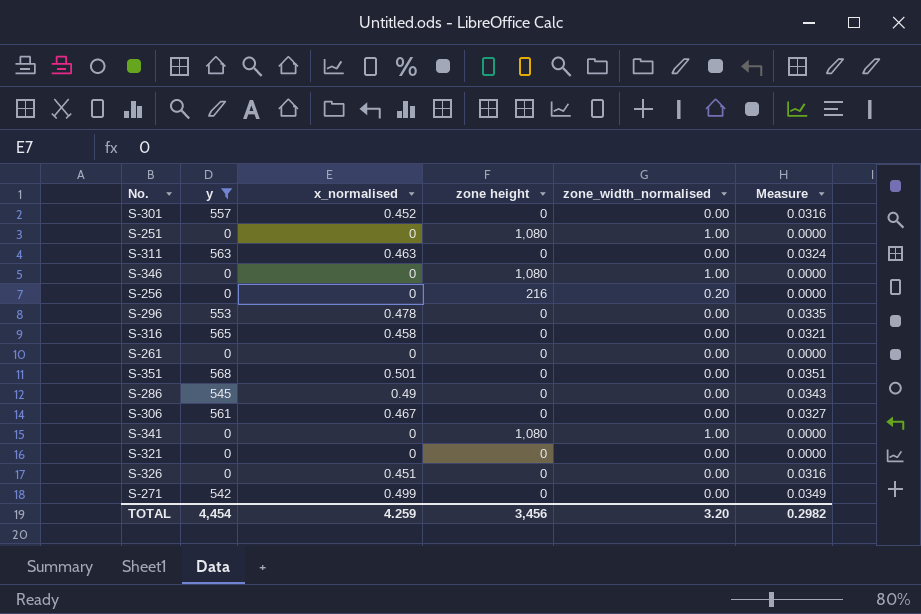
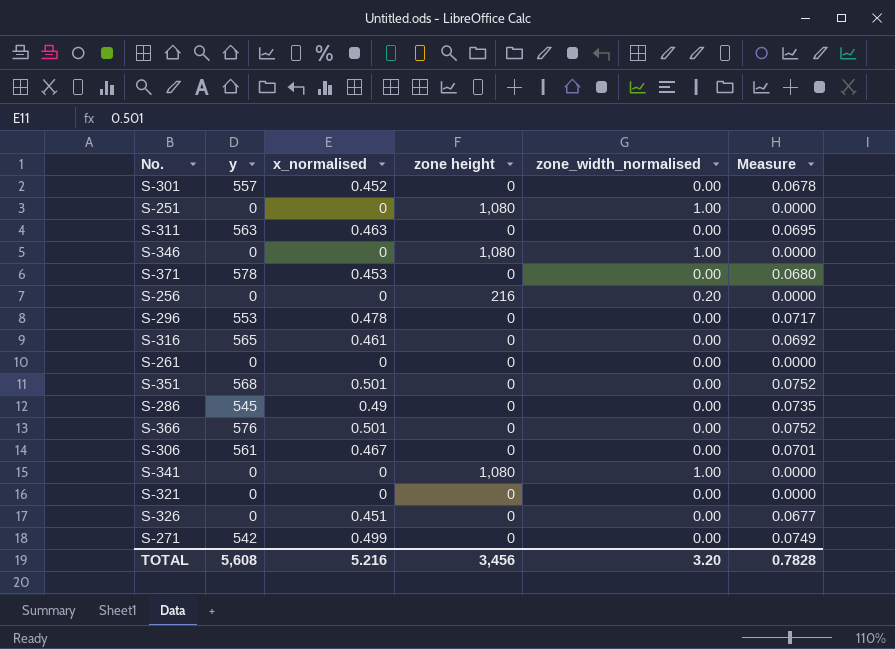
filter: y <= 568 -> none
column Measure | formula: [x_normalised] * 0.07 -> [x_normalised] * 0.15
S-316 | x_normalised: 0.458 -> 0.461
TOTAL | y: 4,454 -> 5,608
TOTAL | x_normalised: 4.259 -> 5.216
TOTAL | Measure: 0.2982 -> 0.7828

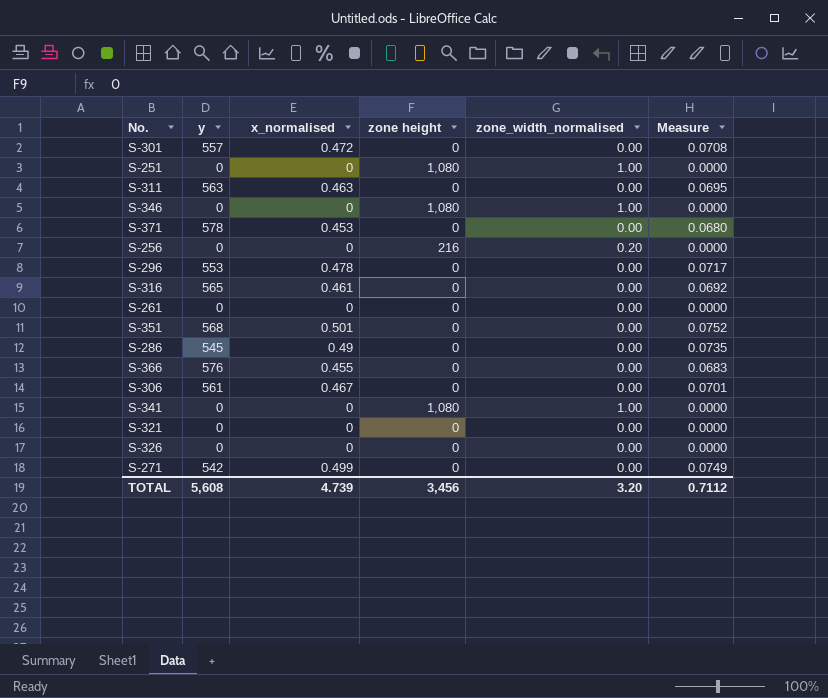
S-301 | x_normalised: 0.452 -> 0.472
S-301 | Measure: 0.0678 -> 0.0708
S-366 | x_normalised: 0.501 -> 0.455
S-366 | Measure: 0.0752 -> 0.0683
S-326 | x_normalised: 0.451 -> 0
S-326 | Measure: 0.0677 -> 0.0000
TOTAL | x_normalised: 5.216 -> 4.739
TOTAL | Measure: 0.7828 -> 0.7112

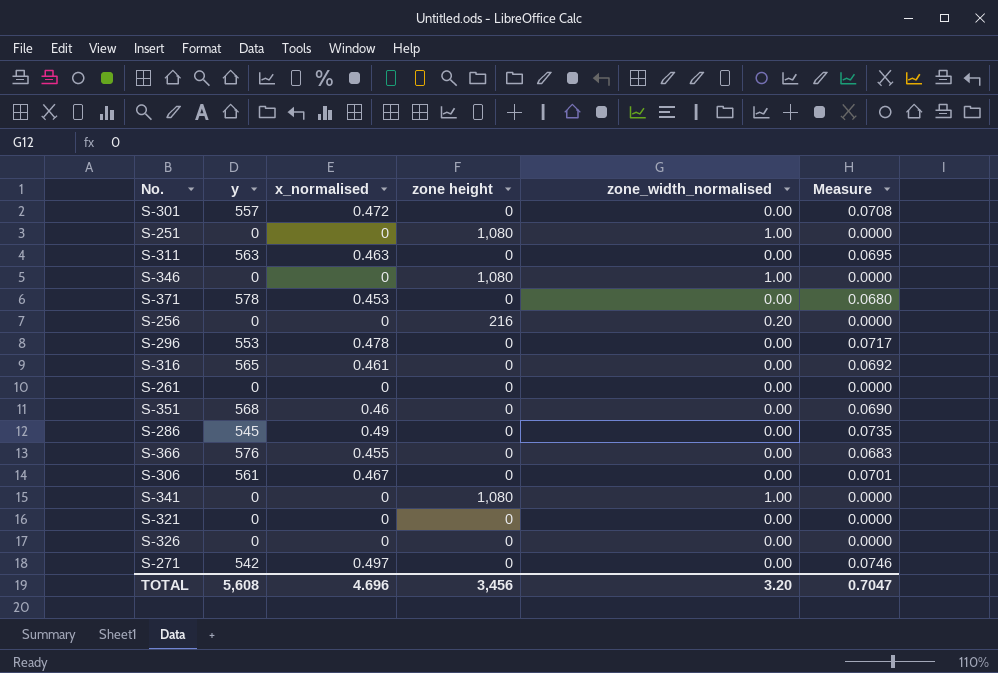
S-351 | x_normalised: 0.501 -> 0.46
S-351 | Measure: 0.0752 -> 0.0690
S-271 | x_normalised: 0.499 -> 0.497
S-271 | Measure: 0.0749 -> 0.0746
TOTAL | x_normalised: 4.739 -> 4.696
TOTAL | Measure: 0.7112 -> 0.7047

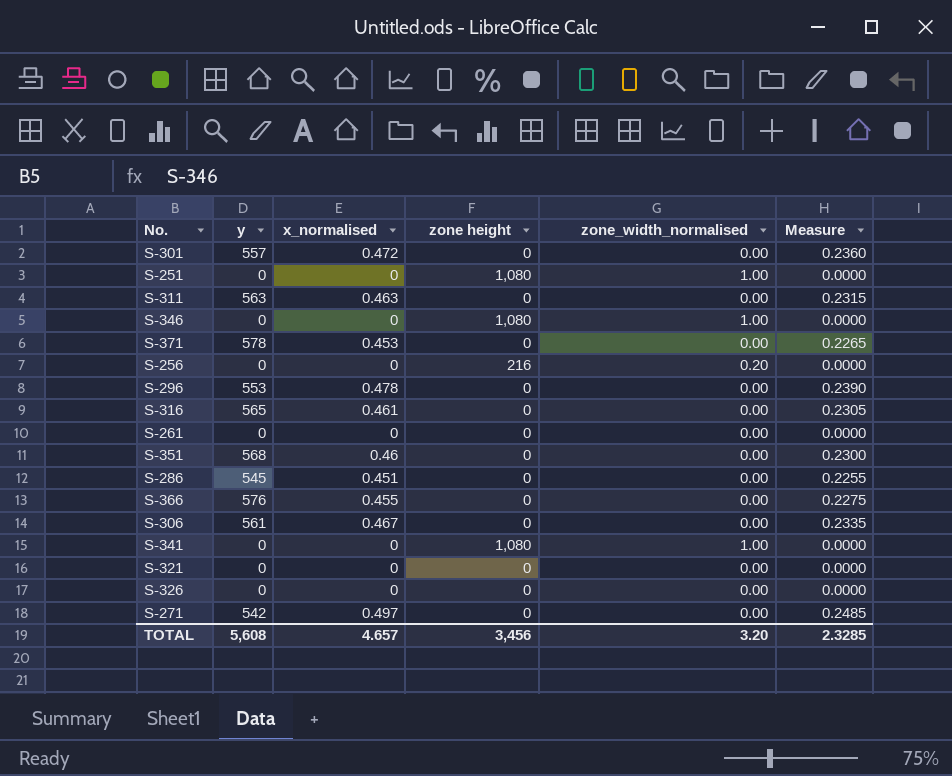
column Measure | formula: [x_normalised] * 0.15 -> [x_normalised] * 0.5
S-286 | x_normalised: 0.49 -> 0.451
TOTAL | x_normalised: 4.696 -> 4.657
TOTAL | Measure: 0.7047 -> 2.3285

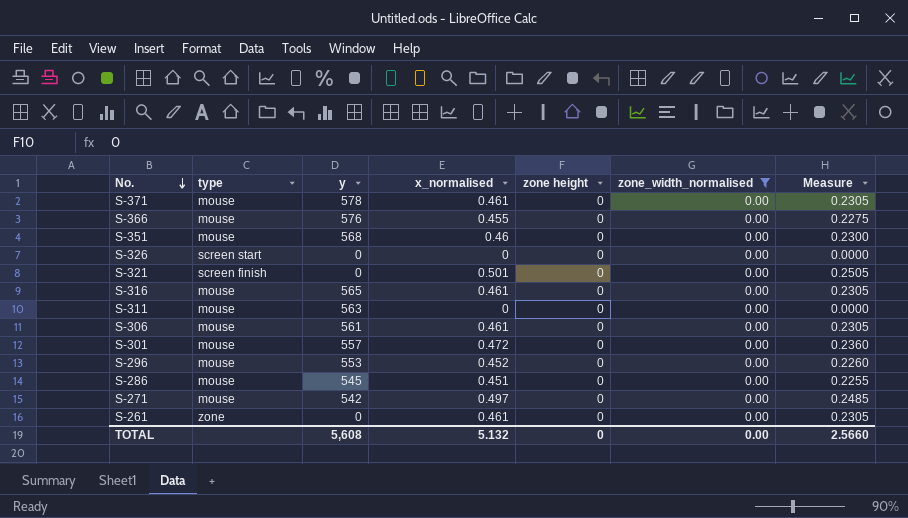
filter: none -> zone_width_normalised = 0.00
row order: none -> No. descending
column type | position: none -> 2
S-371 | x_normalised: 0.453 -> 0.461
S-371 | Measure: 0.2265 -> 0.2305
S-321 | x_normalised: 0 -> 0.501
S-321 | Measure: 0.0000 -> 0.2505
S-311 | x_normalised: 0.463 -> 0
S-311 | Measure: 0.2315 -> 0.0000
S-306 | x_normalised: 0.467 -> 0.461
S-306 | Measure: 0.2335 -> 0.2305
S-296 | x_normalised: 0.478 -> 0.452
S-296 | Measure: 0.2390 -> 0.2260
S-261 | x_normalised: 0 -> 0.461
S-261 | Measure: 0.0000 -> 0.2305
TOTAL | x_normalised: 4.657 -> 5.132
TOTAL | zone height: 3,456 -> 0
TOTAL | zone_width_normalised: 3.20 -> 0.00
TOTAL | Measure: 2.3285 -> 2.5660

